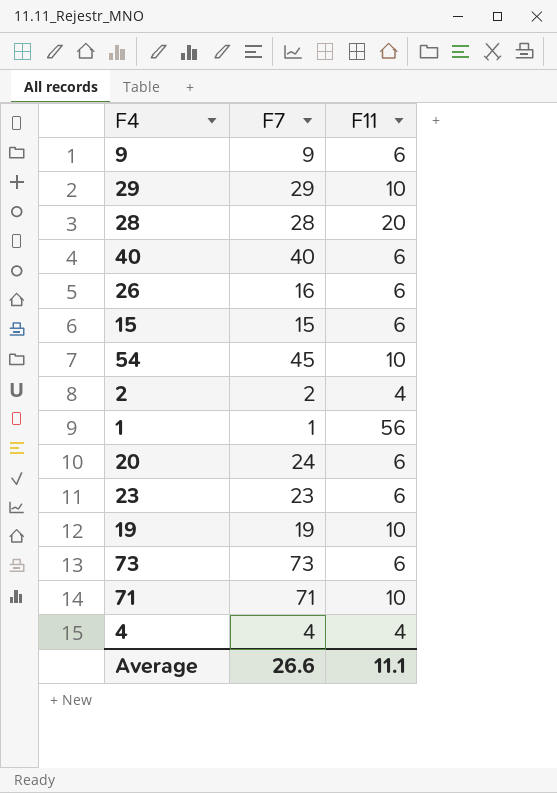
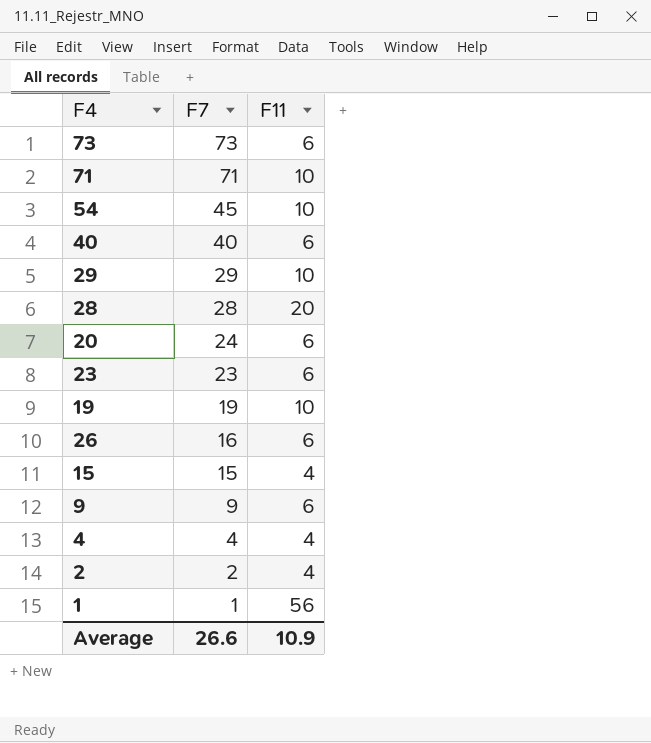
row order: none -> F7 descending
15 | F11: 6 -> 4
Average | F11: 11.1 -> 10.9

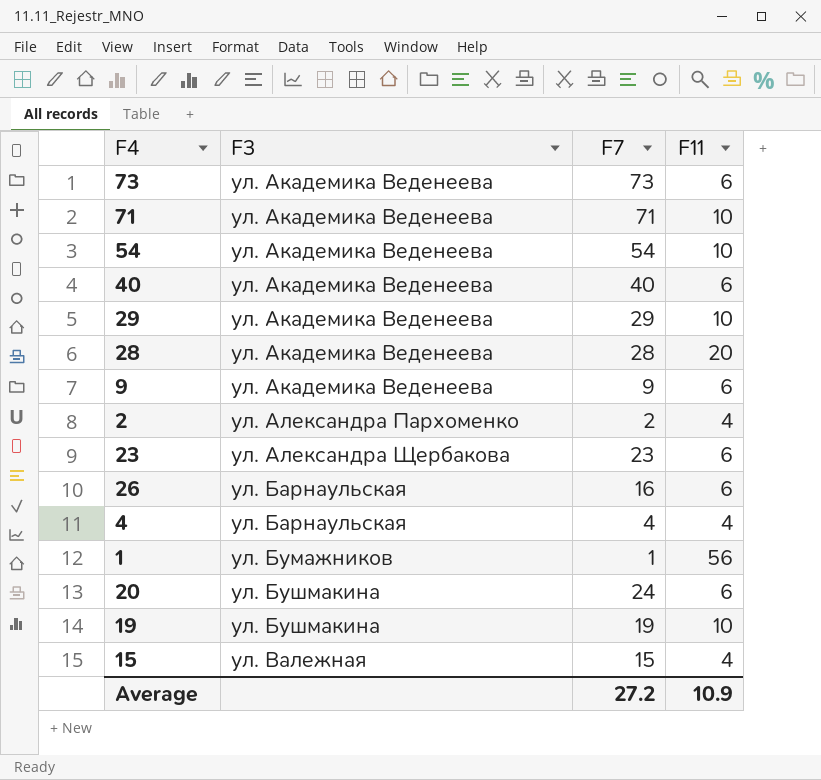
row order: F7 descending -> F3 ascending
column F3 | position: none -> 2
54 | F7: 45 -> 54
Average | F7: 26.6 -> 27.2

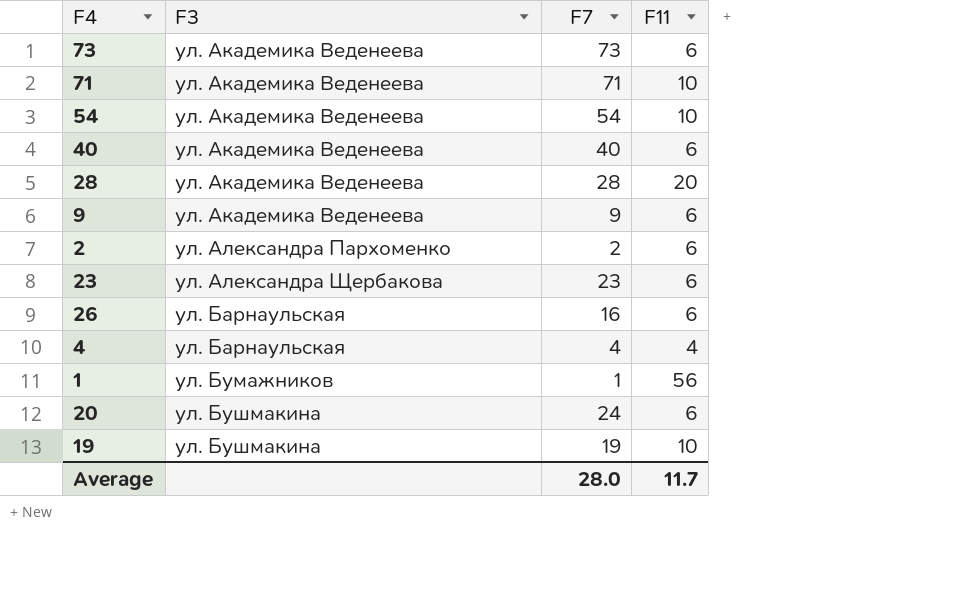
row 29: ул. Академика Веденеева | 29 | 10 -> none
row 15: ул. Валежная | 15 | 4 -> none
2 | F11: 4 -> 6
Average | F7: 27.2 -> 28.0
Average | F11: 10.9 -> 11.7

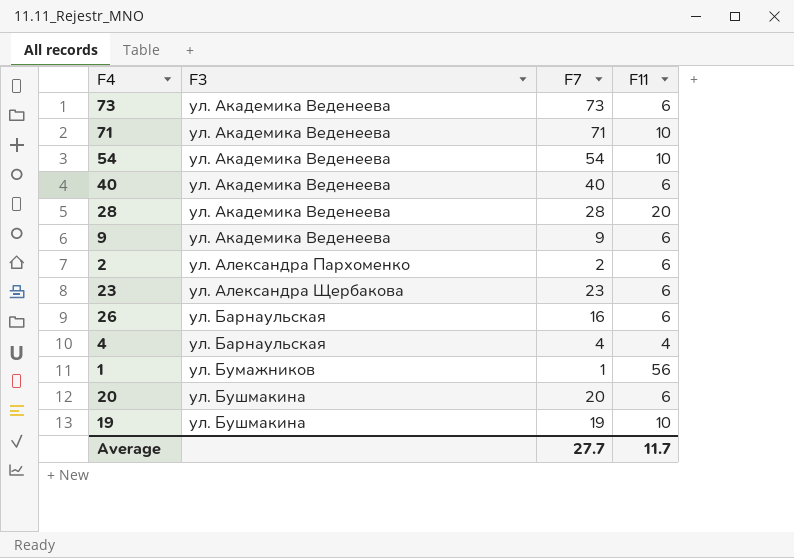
20 | F7: 24 -> 20
Average | F7: 28.0 -> 27.7

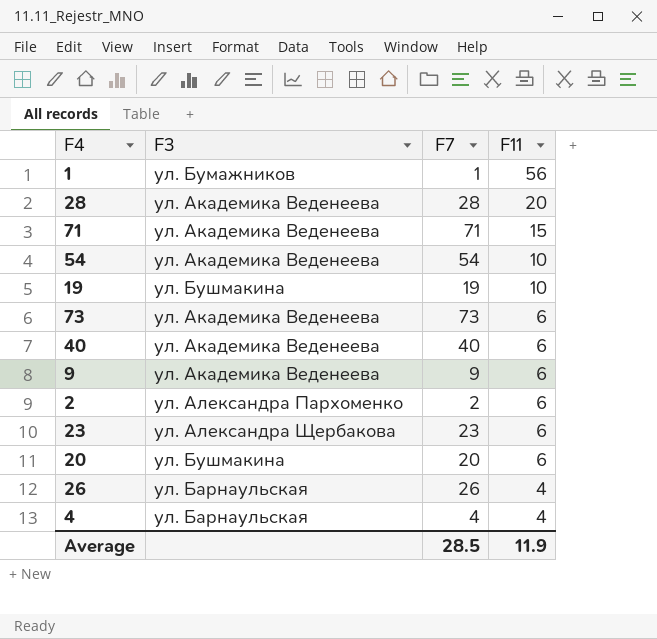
row order: F3 ascending -> F11 descending
71 | F11: 10 -> 15
26 | F7: 16 -> 26
26 | F11: 6 -> 4
Average | F7: 27.7 -> 28.5
Average | F11: 11.7 -> 11.9

